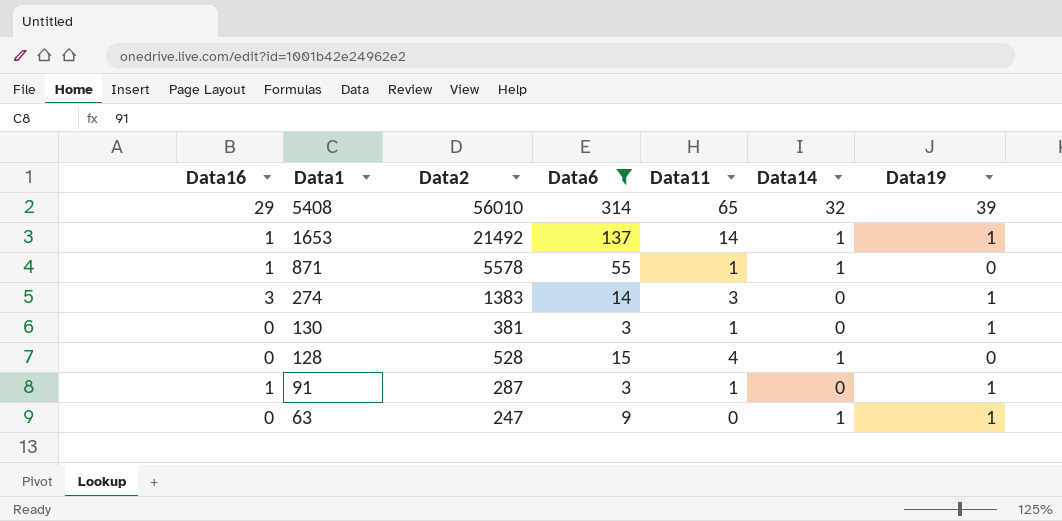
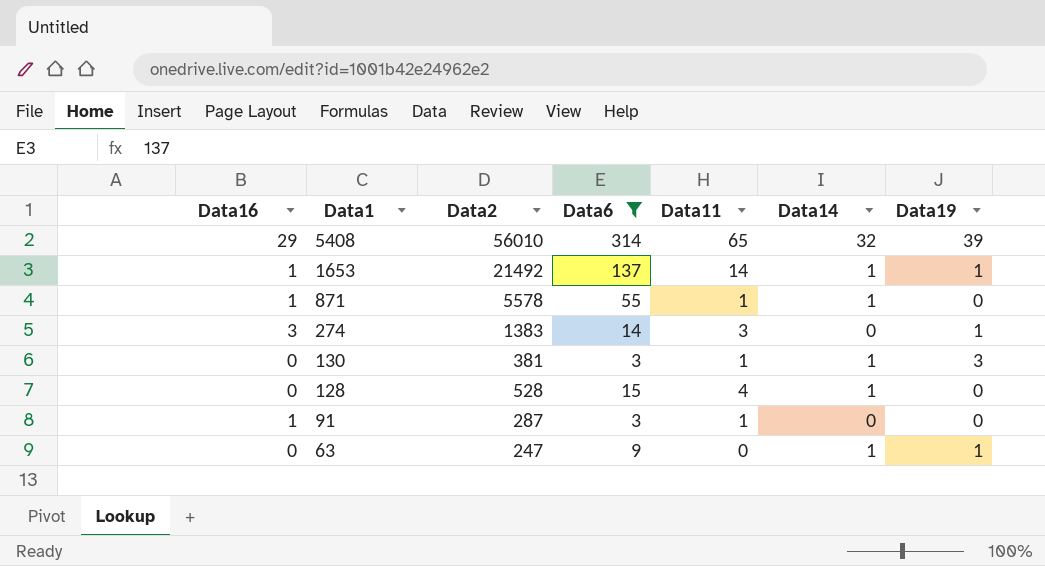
130 | Data14: 0 -> 1
130 | Data19: 1 -> 3
91 | Data19: 1 -> 0

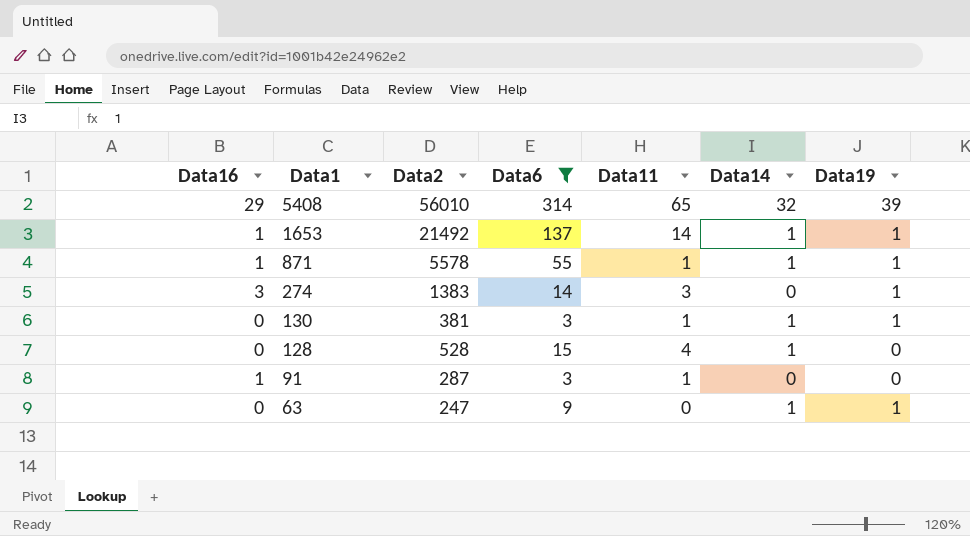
871 | Data19: 0 -> 1
130 | Data19: 3 -> 1

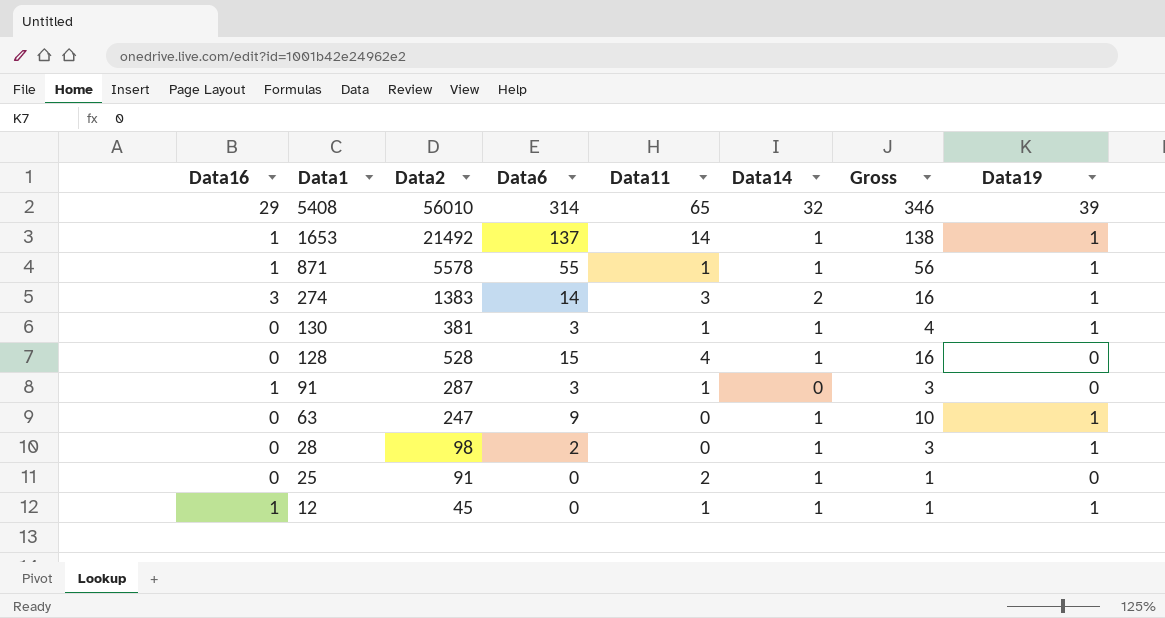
filter: Data6 >= 3 -> none
column Gross | formula: none -> [Data6] + [Data14]
274 | Data14: 0 -> 2

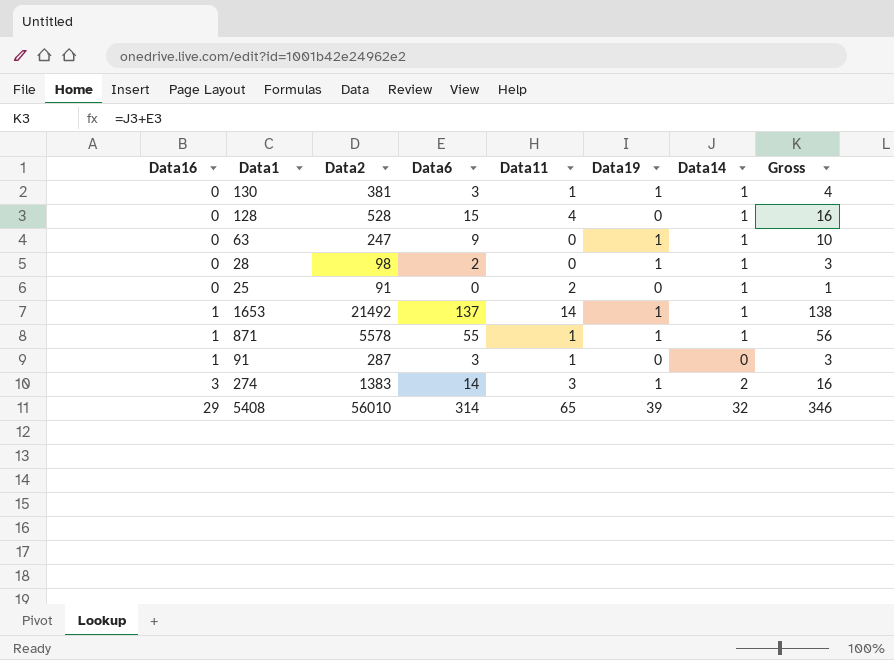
row order: Data1 descending -> Data16 ascending
column Data19 | position: 8 -> 6
row 12: 1 | 45 | 0 | 1 | 1 | 1 | 1 -> none

